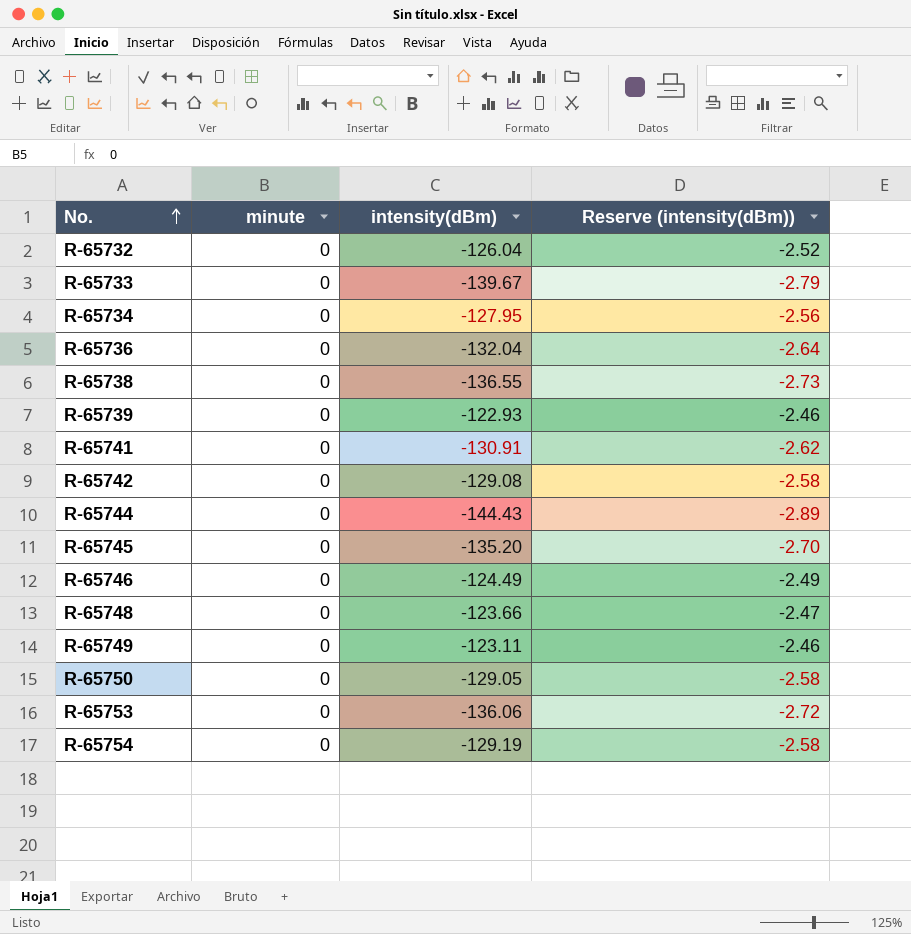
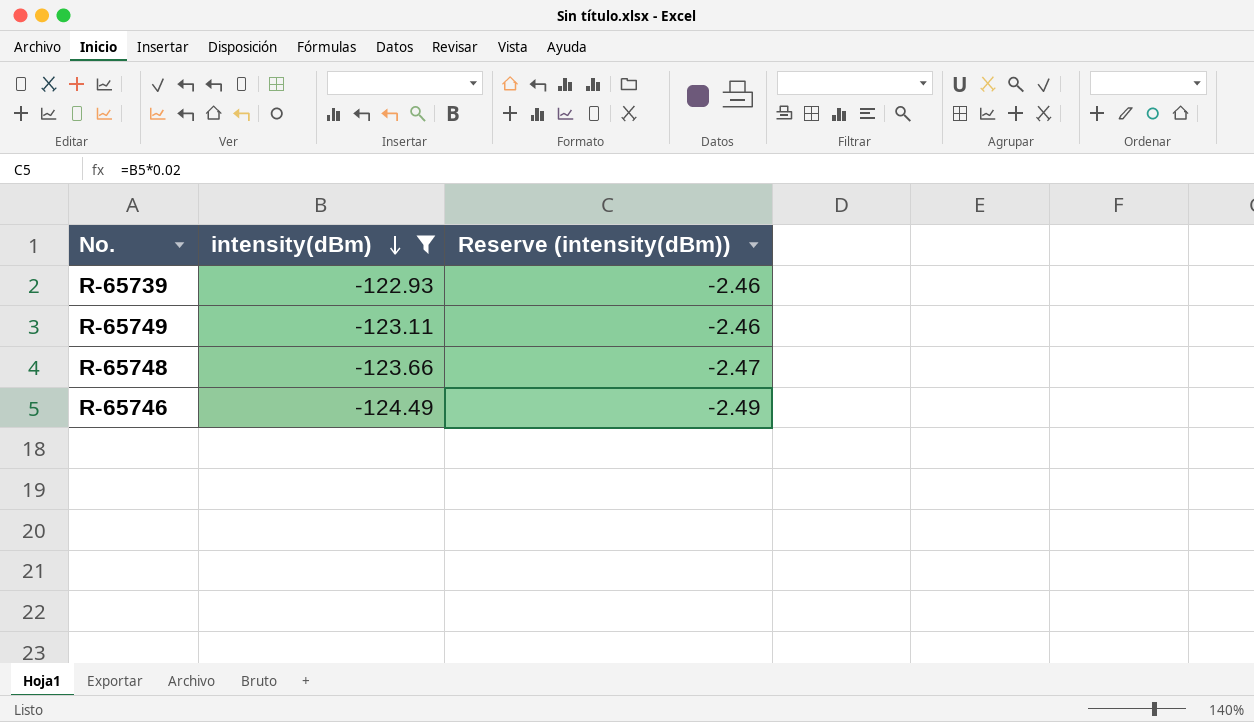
filter: none -> intensity(dBm) >= -124.49
row order: No. ascending -> intensity(dBm) descending
column minute | position: 2 -> none

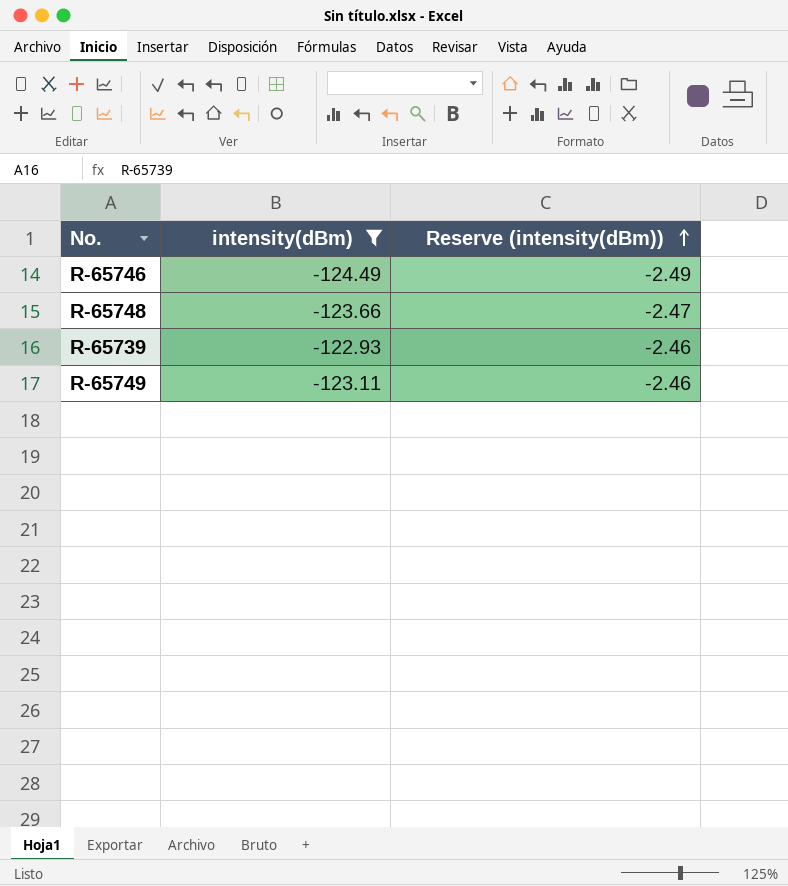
row order: intensity(dBm) descending -> Reserve (intensity(dBm)) ascending

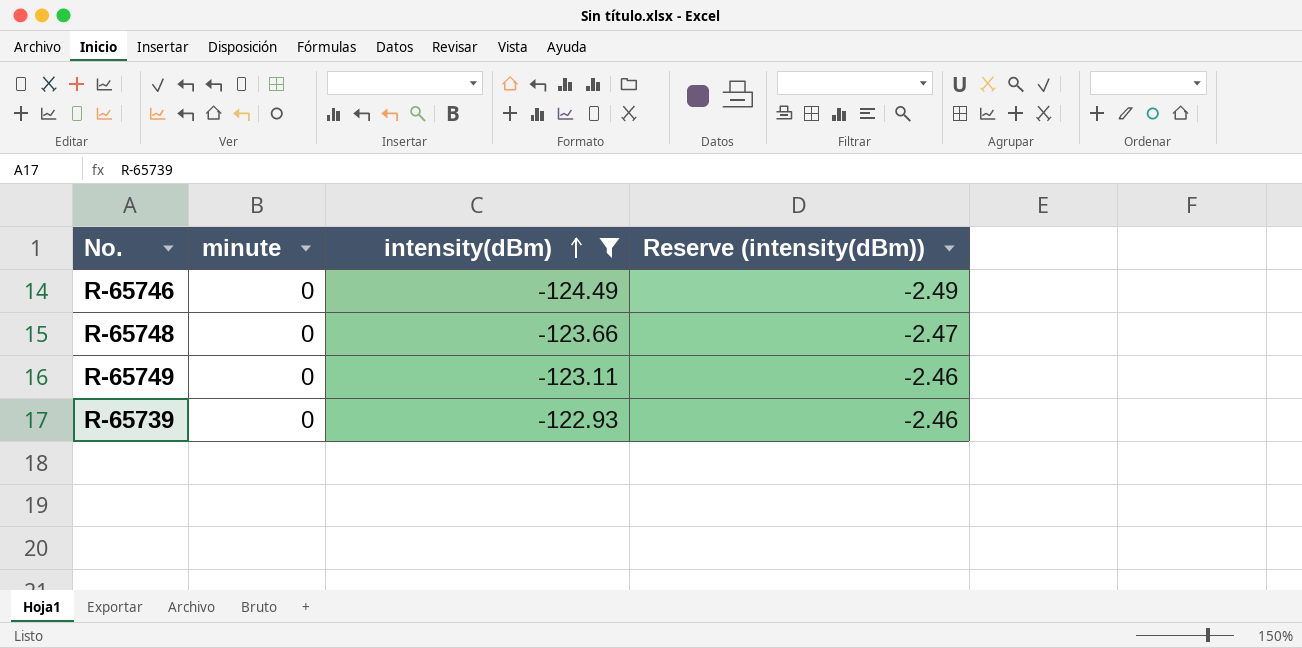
row order: Reserve (intensity(dBm)) ascending -> intensity(dBm) ascending
column minute | position: none -> 2

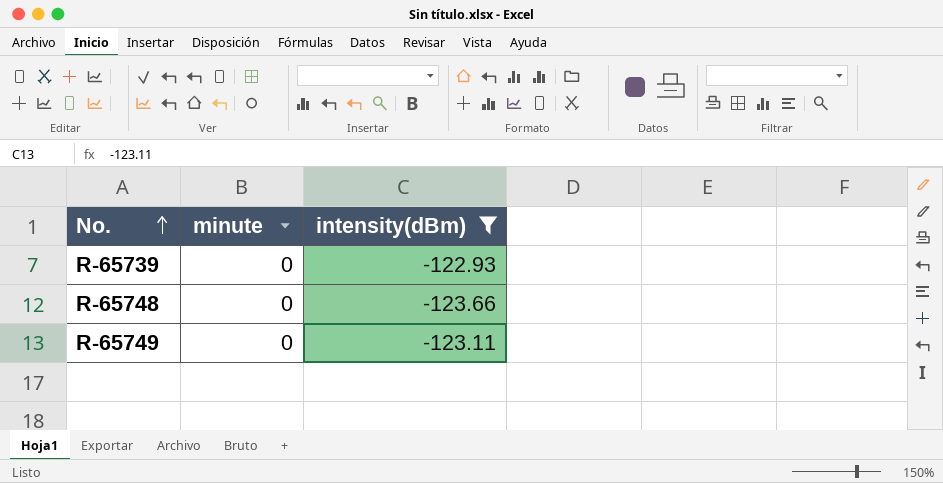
row order: intensity(dBm) ascending -> No. ascending
column Reserve (intensity(dBm)) | formula: [intensity(dBm)] * 0.02 -> none
row R-65746: 0 | -124.49 | -2.49 -> none

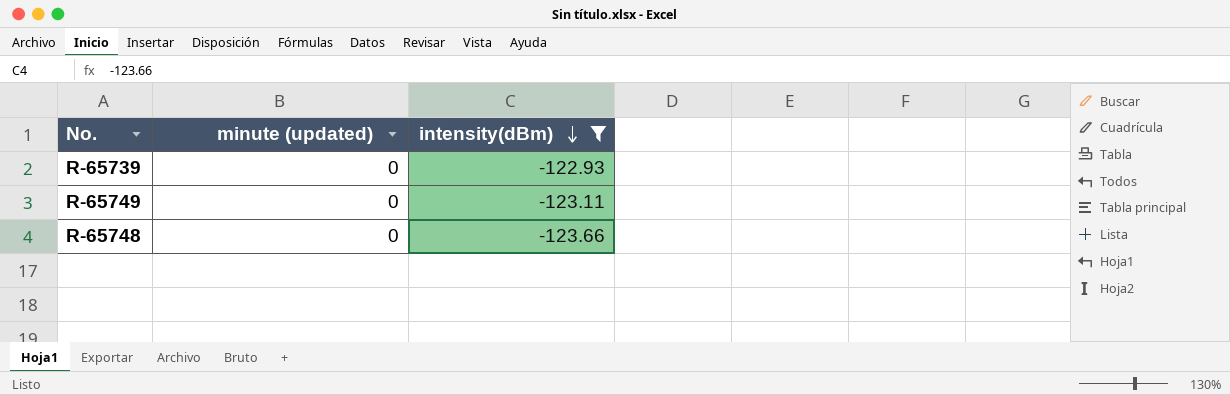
row order: No. ascending -> intensity(dBm) descending
column name: minute -> minute (updated)

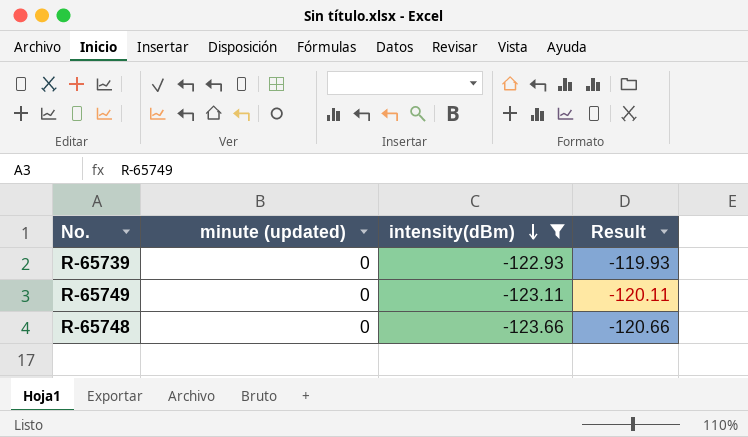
column Result | formula: none -> [intensity(dBm)] + 3

